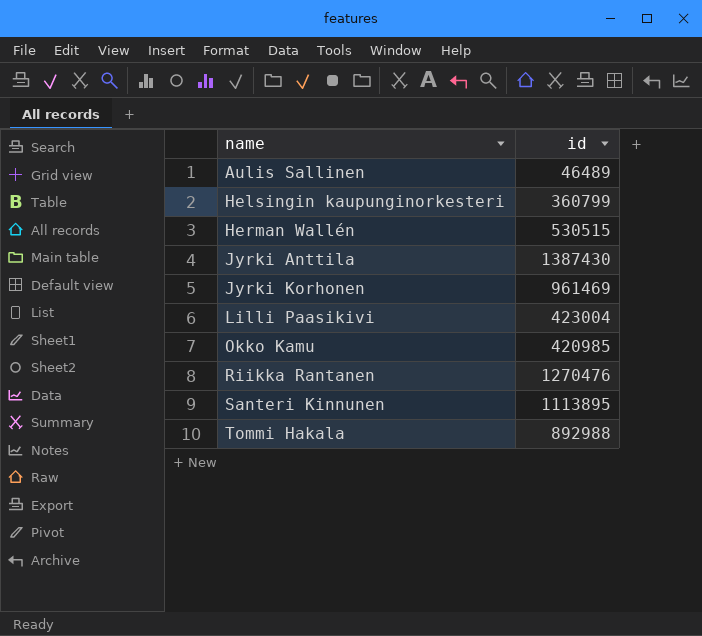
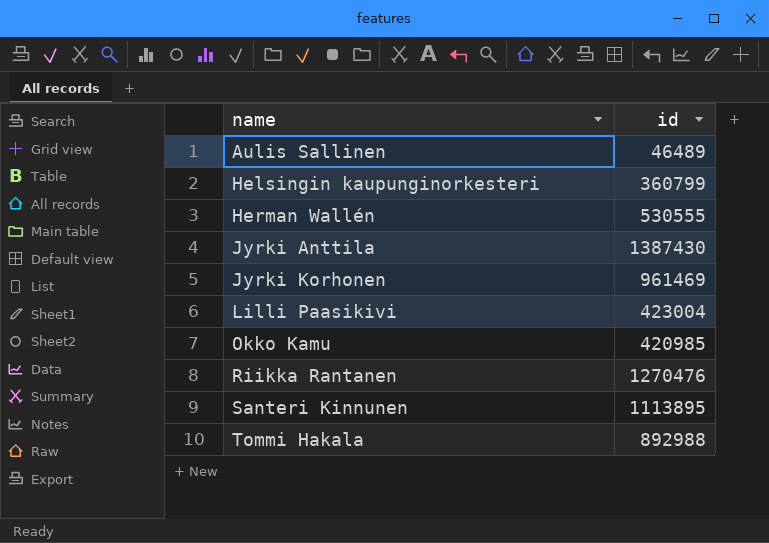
Herman Wallén | id: 530515 -> 530555

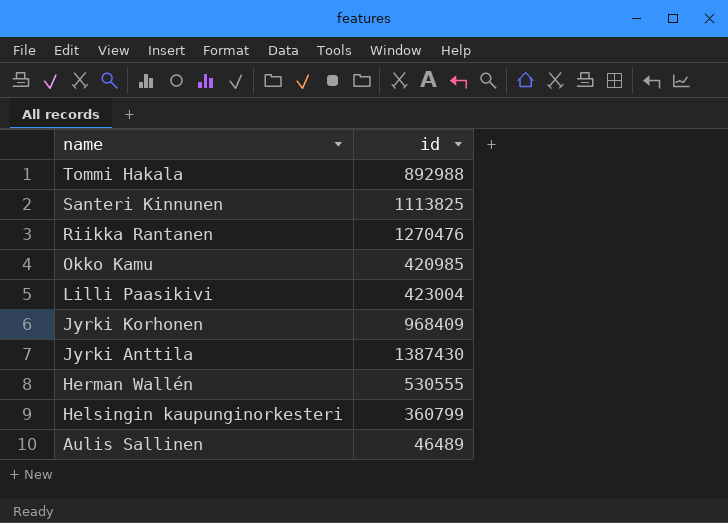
row order: name ascending -> name descending
Santeri Kinnunen | id: 1113895 -> 1113825
Jyrki Korhonen | id: 961469 -> 968409

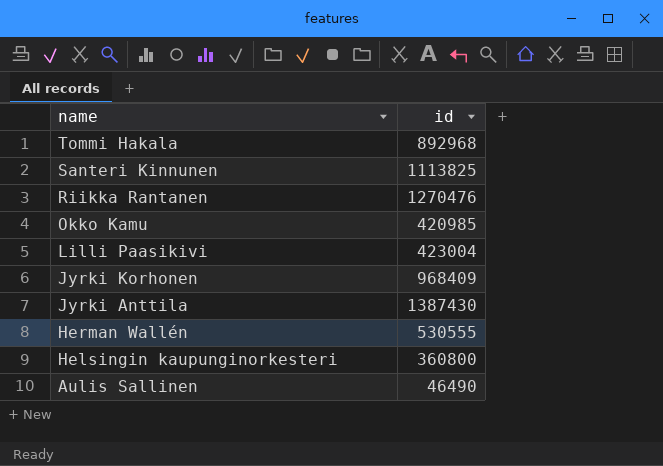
Tommi Hakala | id: 892988 -> 892968
Helsingin kaupunginorkesteri | id: 360799 -> 360800
Aulis Sallinen | id: 46489 -> 46490

